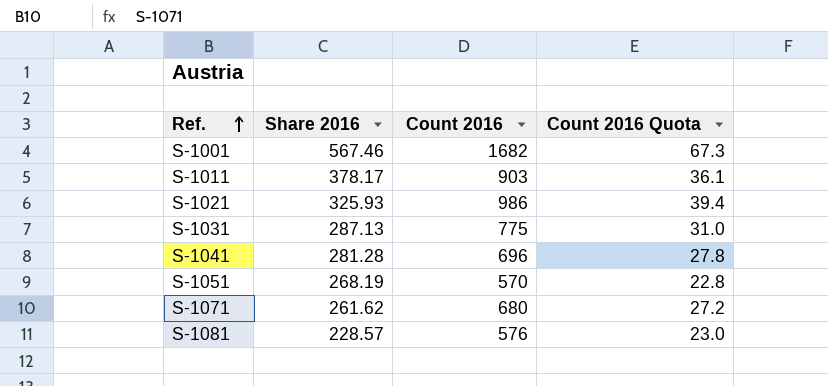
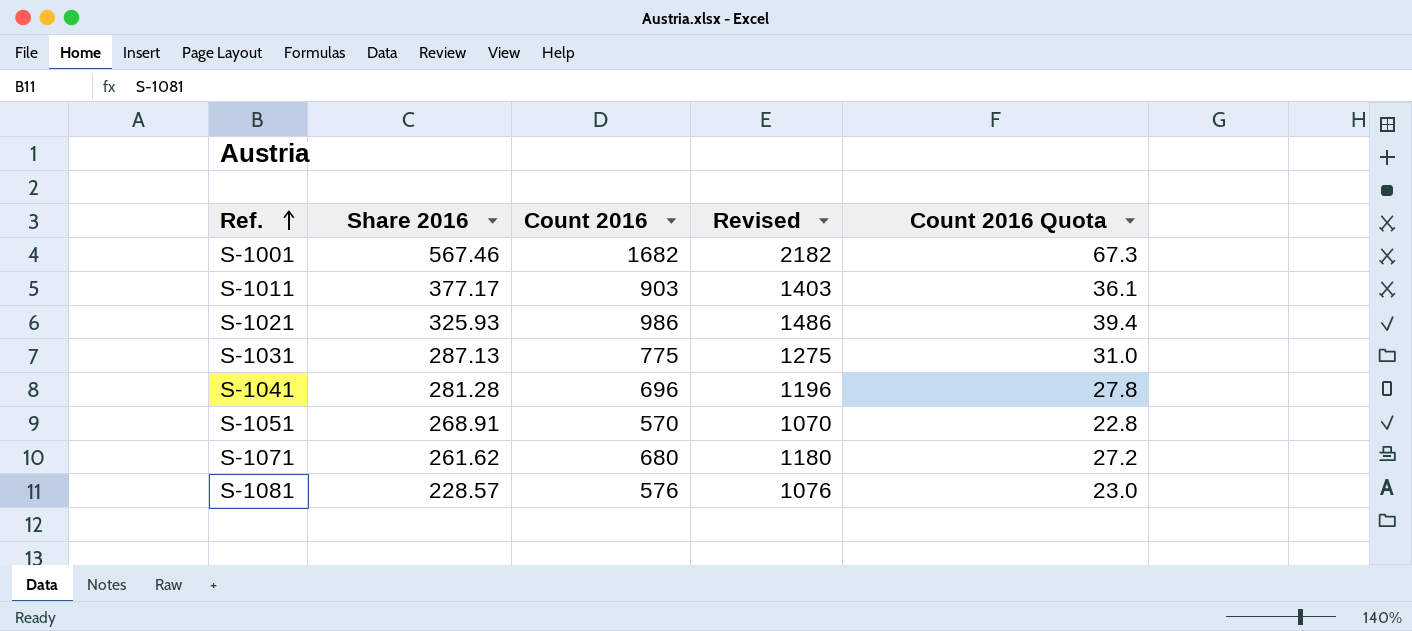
column Revised | formula: none -> [Count 2016] + 500
S-1011 | Share 2016: 378.17 -> 377.17
S-1051 | Share 2016: 268.19 -> 268.91

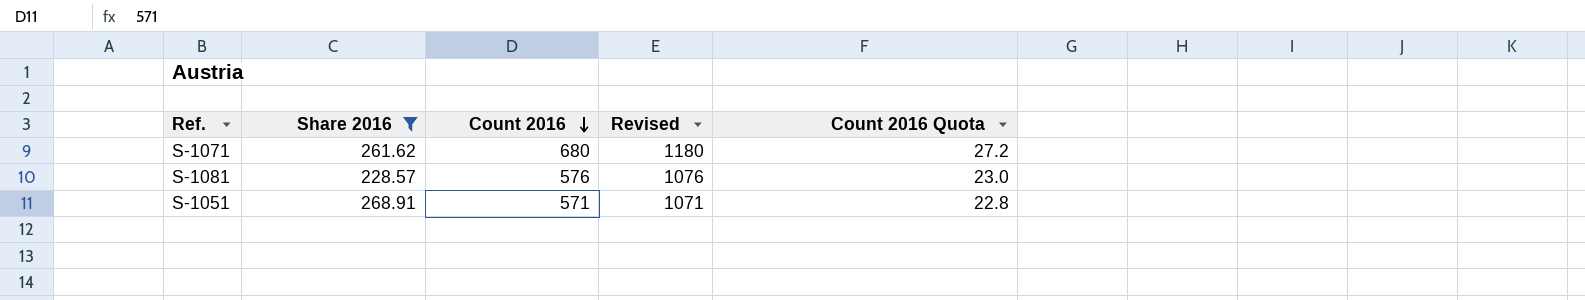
filter: none -> Share 2016 <= 268.91
row order: Ref. ascending -> Count 2016 descending
S-1051 | Count 2016: 570 -> 571
S-1051 | Revised: 1070 -> 1071

